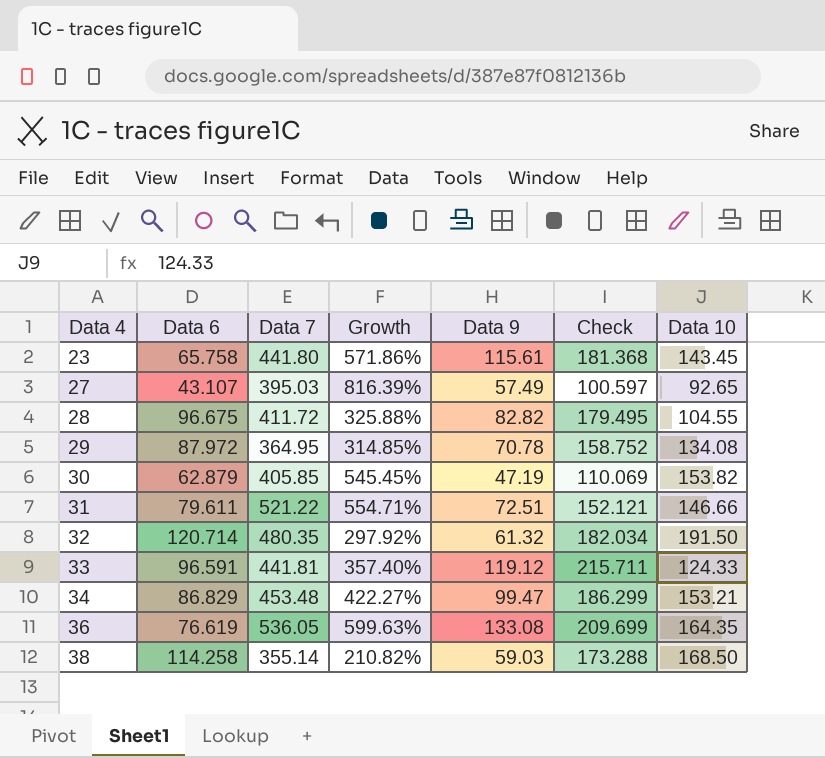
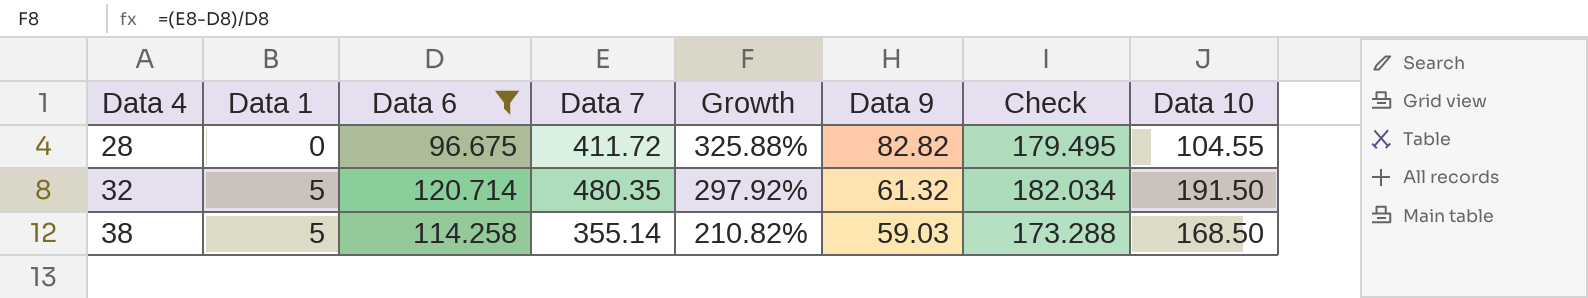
filter: none -> Data 6 >= 96.675
column Data 1 | position: none -> 2

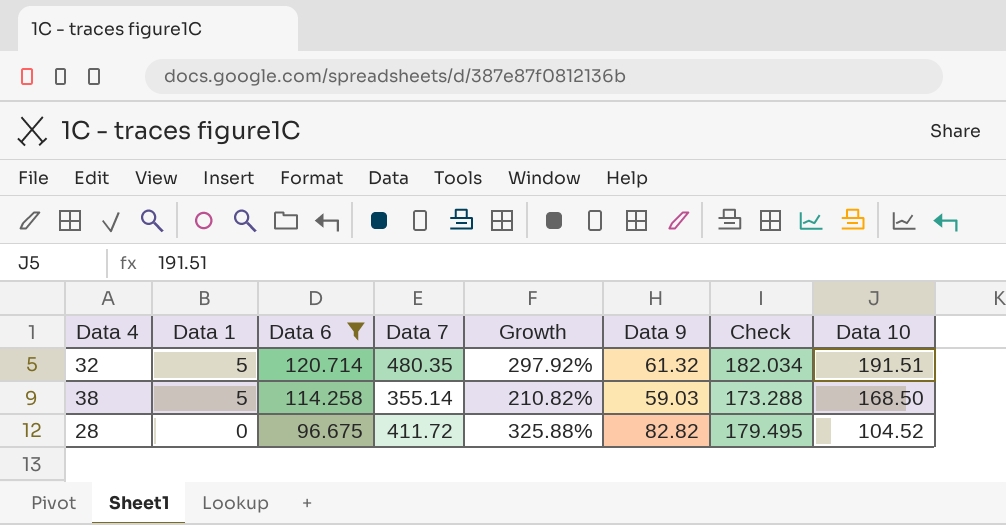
row order: Data 4 ascending -> Data 1 descending
32 | Data 10: 191.50 -> 191.51
28 | Data 10: 104.55 -> 104.52

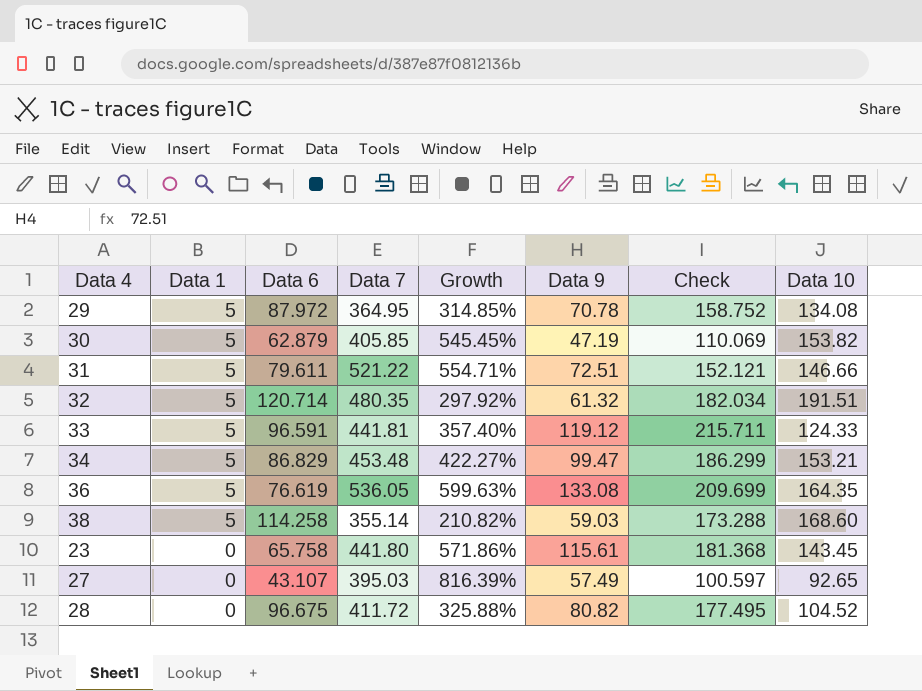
filter: Data 6 >= 96.675 -> none
38 | Data 10: 168.50 -> 168.60
28 | Data 9: 82.82 -> 80.82
28 | Check: 179.495 -> 177.495

